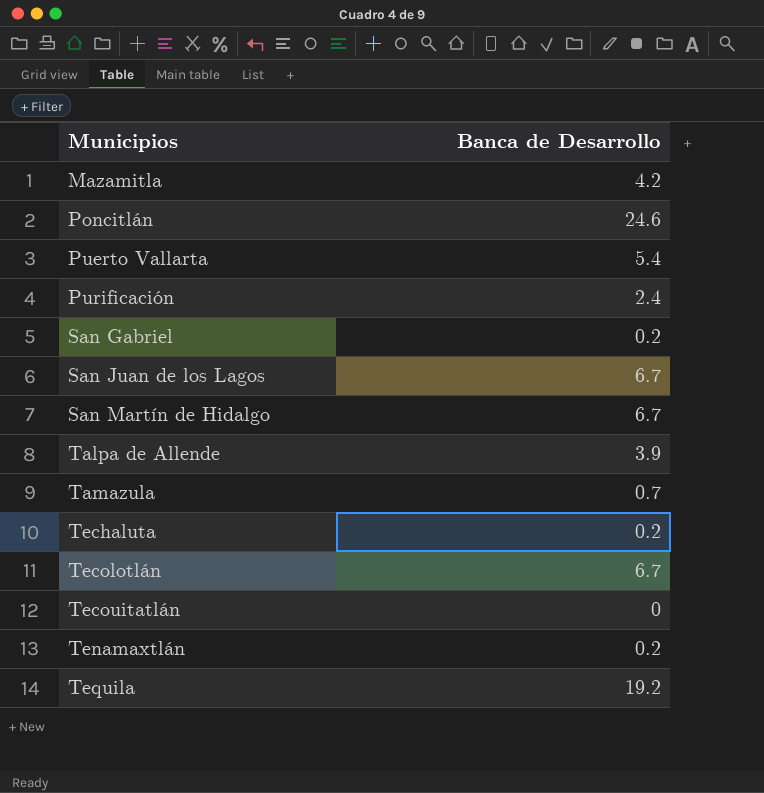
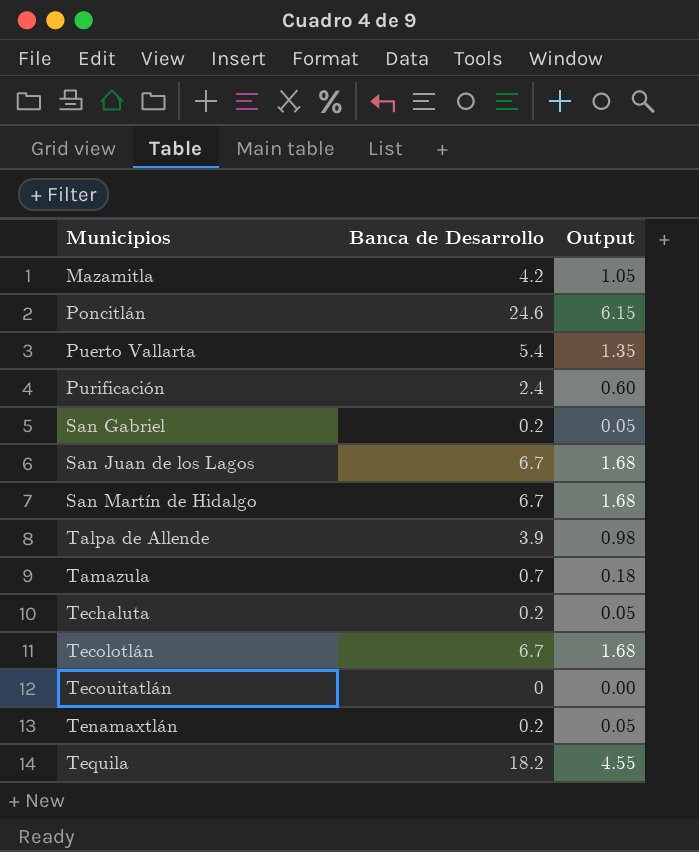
column Output | formula: none -> [Banca de Desarrollo] * 0.25
Tequila | Banca de Desarrollo: 19.2 -> 18.2

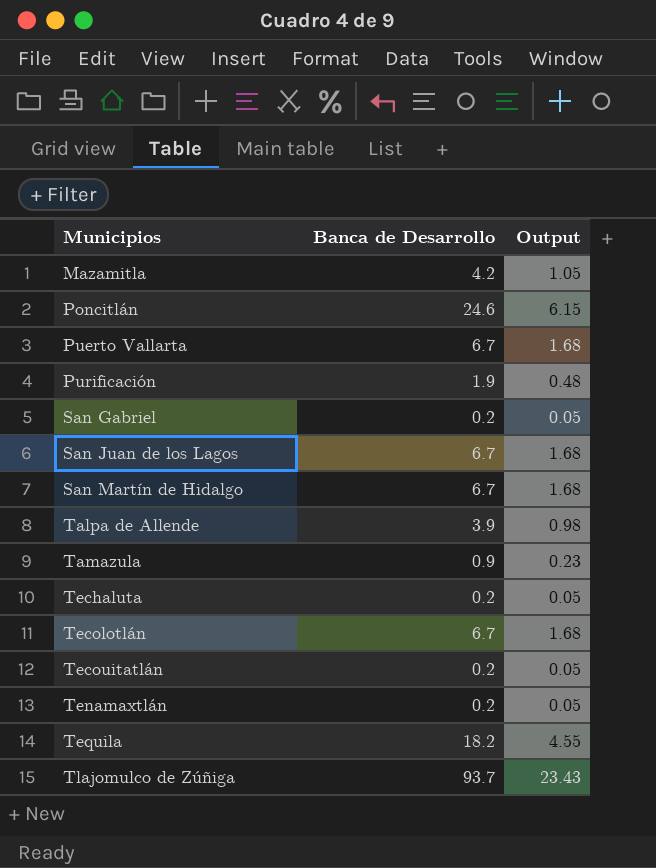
Puerto Vallarta | Banca de Desarrollo: 5.4 -> 6.7
Puerto Vallarta | Output: 1.35 -> 1.68
Purificación | Banca de Desarrollo: 2.4 -> 1.9
Purificación | Output: 0.60 -> 0.48
Tamazula | Banca de Desarrollo: 0.7 -> 0.9
Tamazula | Output: 0.18 -> 0.23
Tecouitatlán | Banca de Desarrollo: 0 -> 0.2
Tecouitatlán | Output: 0.00 -> 0.05
row Tlajomulco de Zúñiga: none -> 93.7 | 23.43

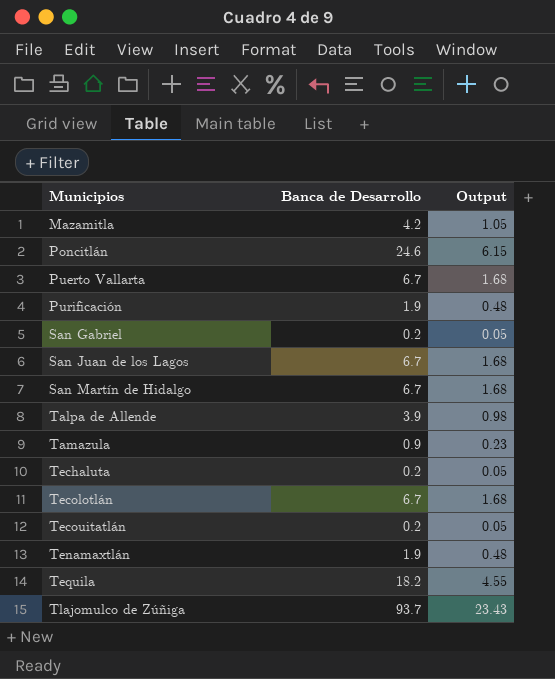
Tenamaxtlán | Banca de Desarrollo: 0.2 -> 1.9
Tenamaxtlán | Output: 0.05 -> 0.48

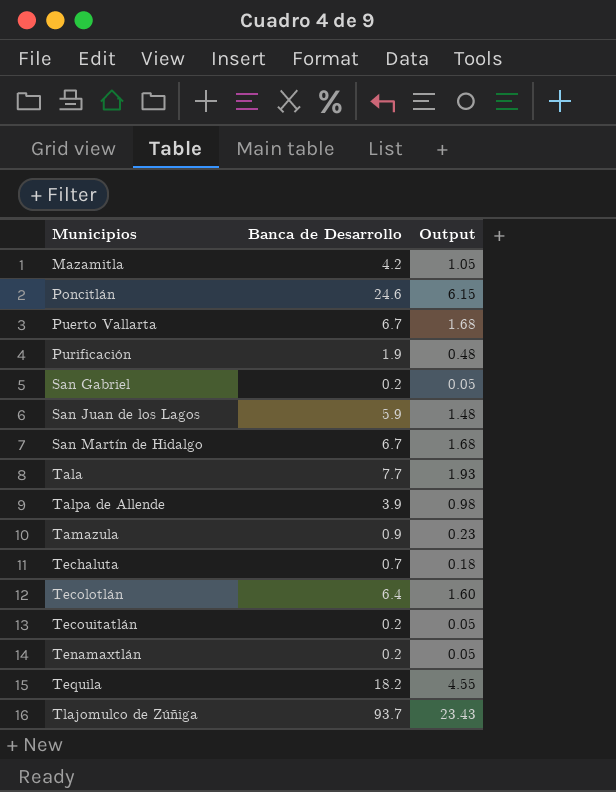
San Juan de los Lagos | Banca de Desarrollo: 6.7 -> 5.9
San Juan de los Lagos | Output: 1.68 -> 1.48
row Tala: none -> 7.7 | 1.93
Techaluta | Banca de Desarrollo: 0.2 -> 0.7
Techaluta | Output: 0.05 -> 0.18
Tecolotlán | Banca de Desarrollo: 6.7 -> 6.4
Tecolotlán | Output: 1.68 -> 1.60
Tenamaxtlán | Banca de Desarrollo: 1.9 -> 0.2
Tenamaxtlán | Output: 0.48 -> 0.05

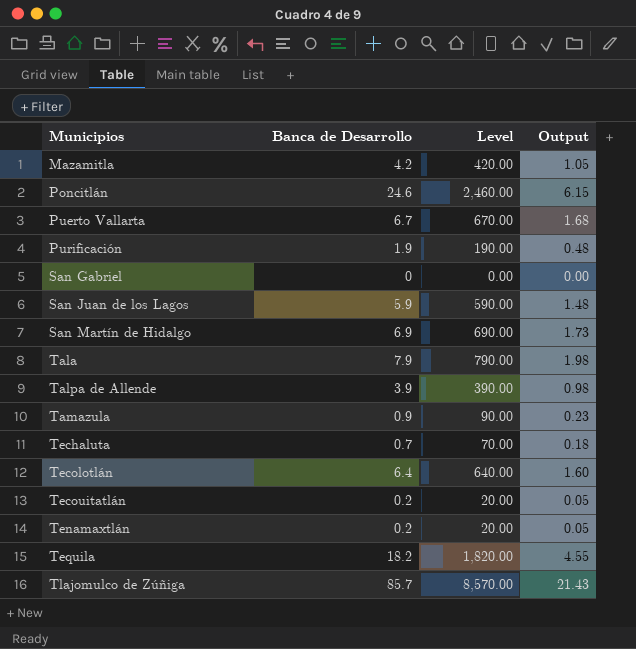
column Level | formula: none -> [Banca de Desarrollo] * 100
San Gabriel | Banca de Desarrollo: 0.2 -> 0
San Gabriel | Output: 0.05 -> 0.00
San Martín de Hidalgo | Banca de Desarrollo: 6.7 -> 6.9
San Martín de Hidalgo | Output: 1.68 -> 1.73
Tala | Banca de Desarrollo: 7.7 -> 7.9
Tala | Output: 1.93 -> 1.98
Tlajomulco de Zúñiga | Banca de Desarrollo: 93.7 -> 85.7
Tlajomulco de Zúñiga | Output: 23.43 -> 21.43

